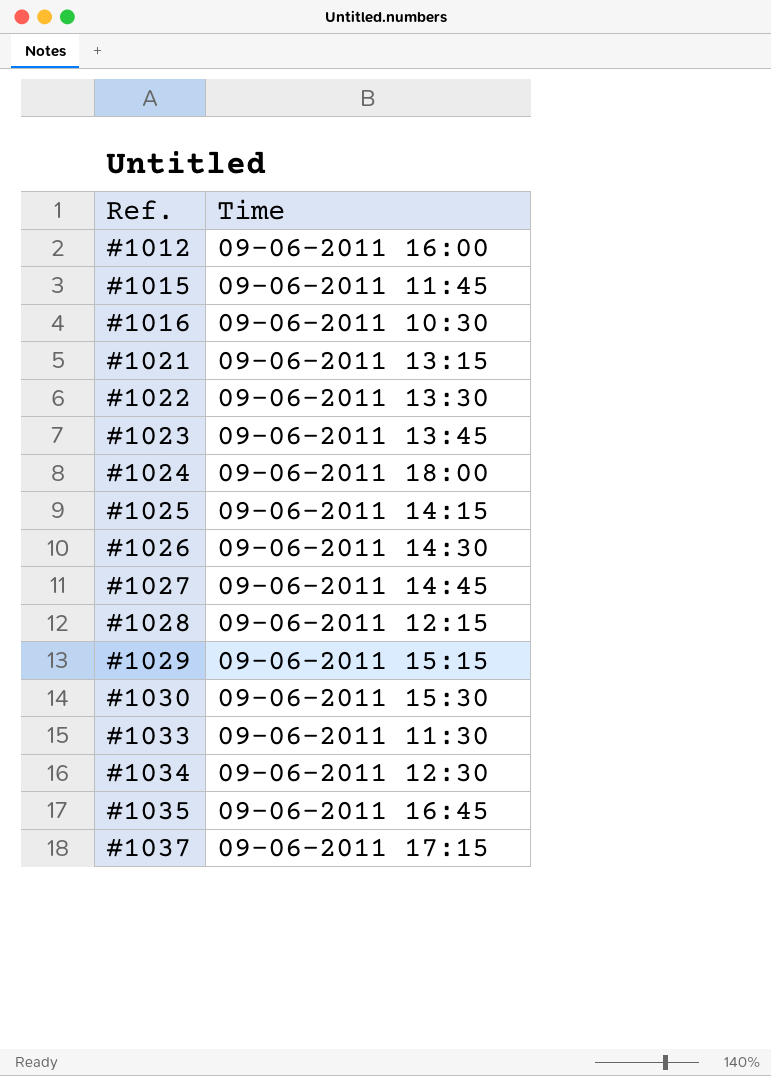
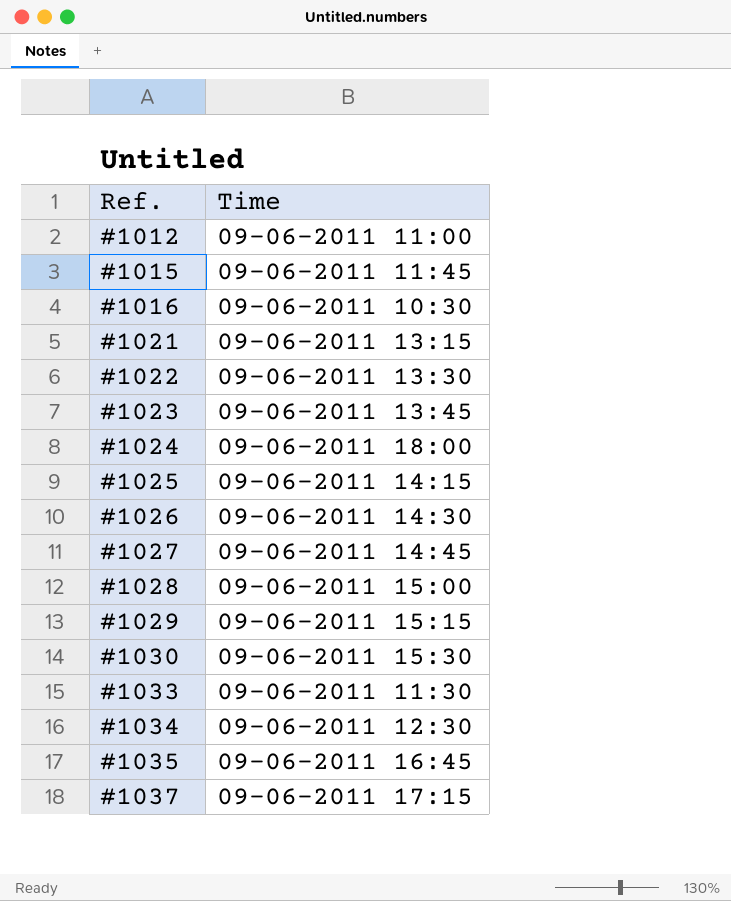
#1012 | Time: 09-06-2011 16:00 -> 09-06-2011 11:00
#1028 | Time: 09-06-2011 12:15 -> 09-06-2011 15:00

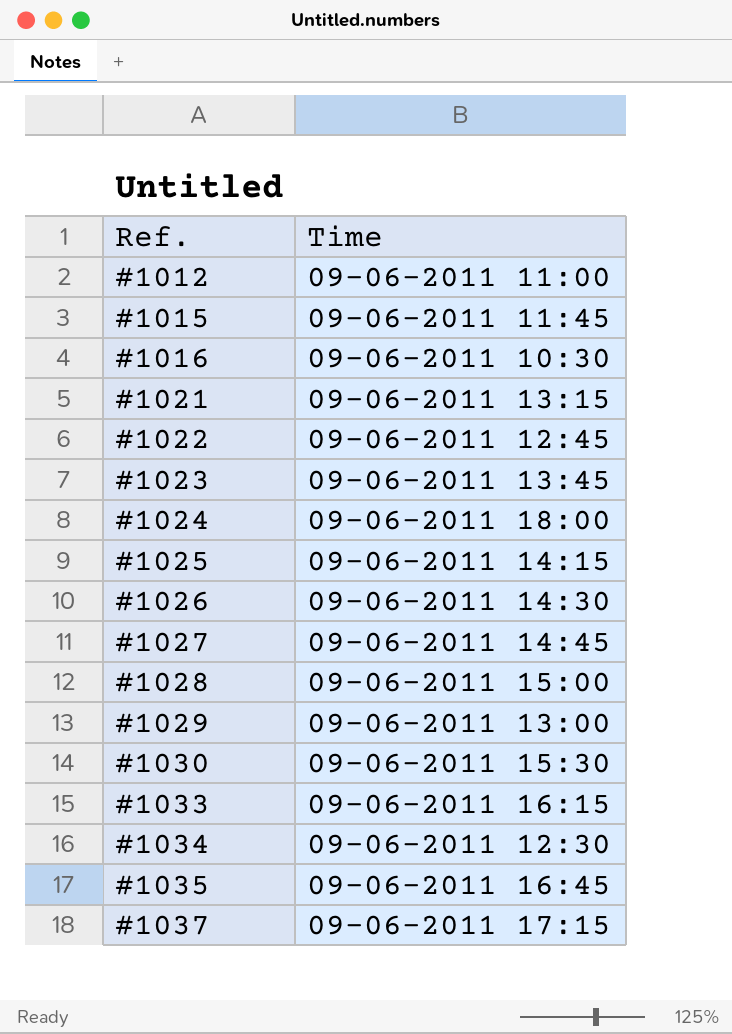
#1022 | Time: 09-06-2011 13:30 -> 09-06-2011 12:45
#1029 | Time: 09-06-2011 15:15 -> 09-06-2011 13:00
#1033 | Time: 09-06-2011 11:30 -> 09-06-2011 16:15

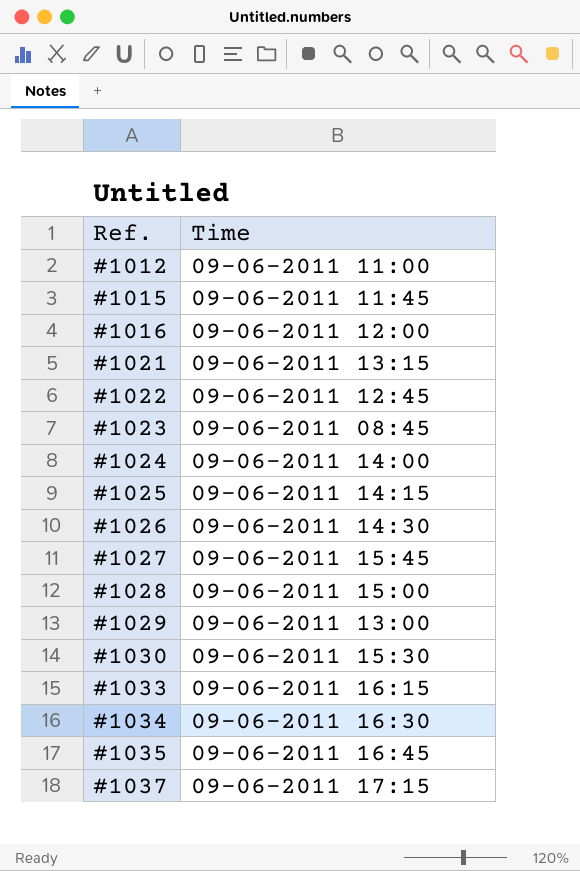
#1016 | Time: 09-06-2011 10:30 -> 09-06-2011 12:00
#1023 | Time: 09-06-2011 13:45 -> 09-06-2011 08:45
#1024 | Time: 09-06-2011 18:00 -> 09-06-2011 14:00
#1027 | Time: 09-06-2011 14:45 -> 09-06-2011 15:45
#1034 | Time: 09-06-2011 12:30 -> 09-06-2011 16:30

